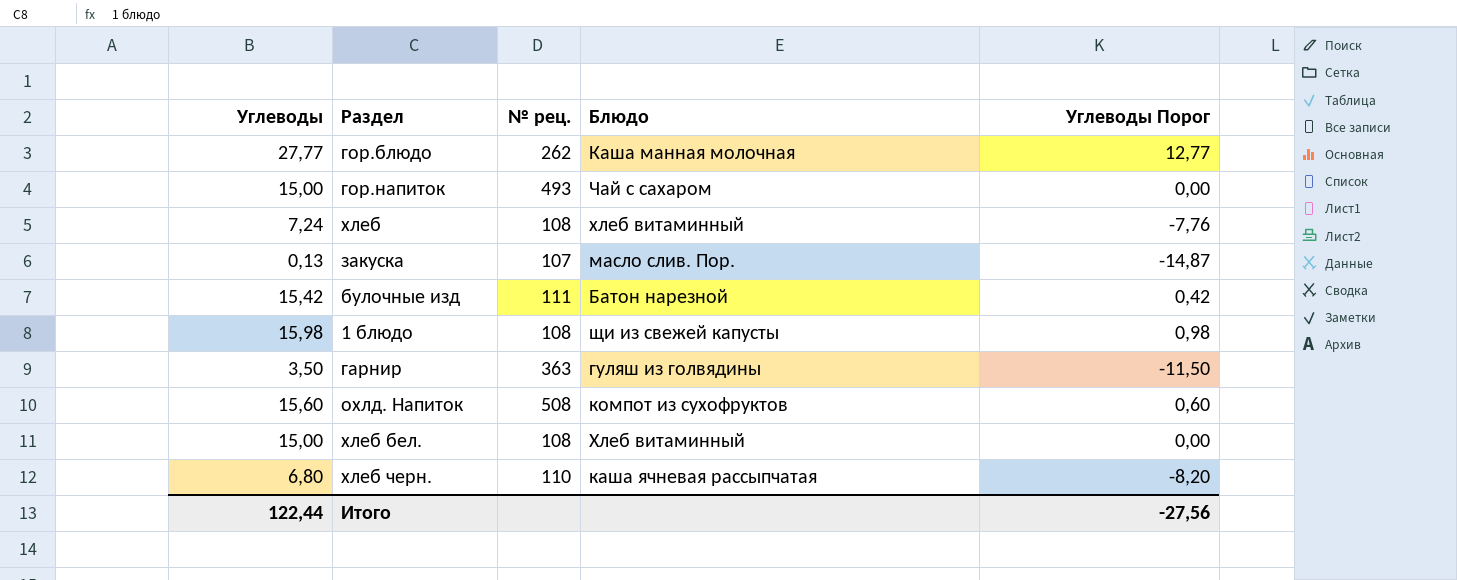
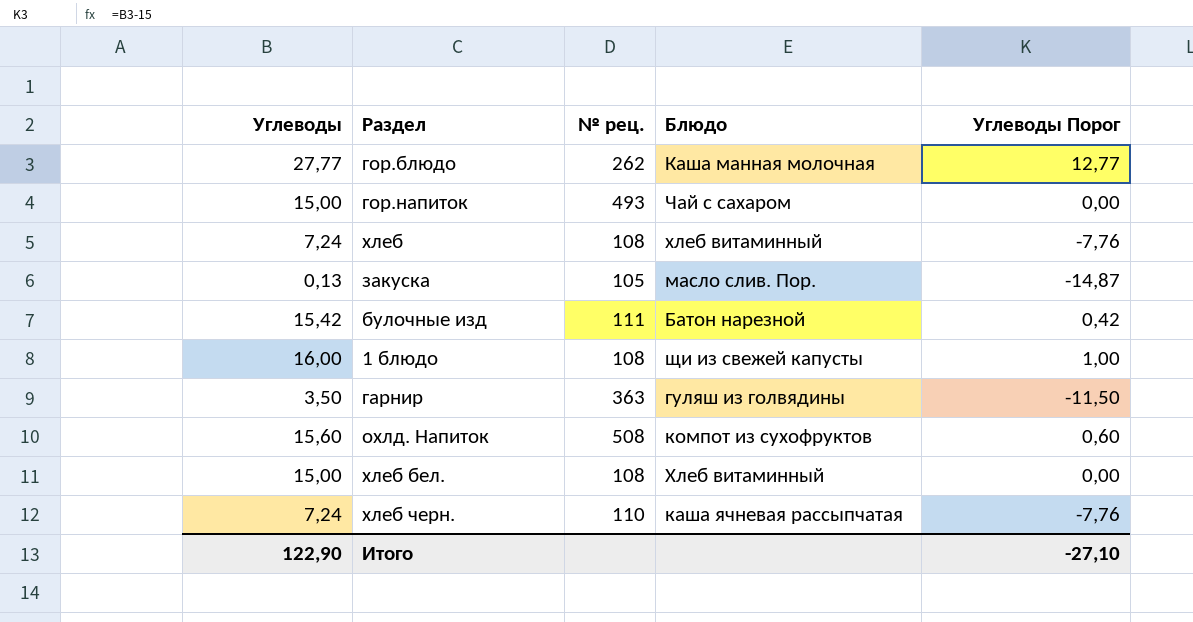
закуска | № рец.: 107 -> 105
1 блюдо | Углеводы: 15,98 -> 16,00
1 блюдо | Углеводы Порог: 0,98 -> 1,00
хлеб черн. | Углеводы: 6,80 -> 7,24
хлеб черн. | Углеводы Порог: -8,20 -> -7,76
Итого | Углеводы: 122,44 -> 122,90
Итого | Углеводы Порог: -27,56 -> -27,10

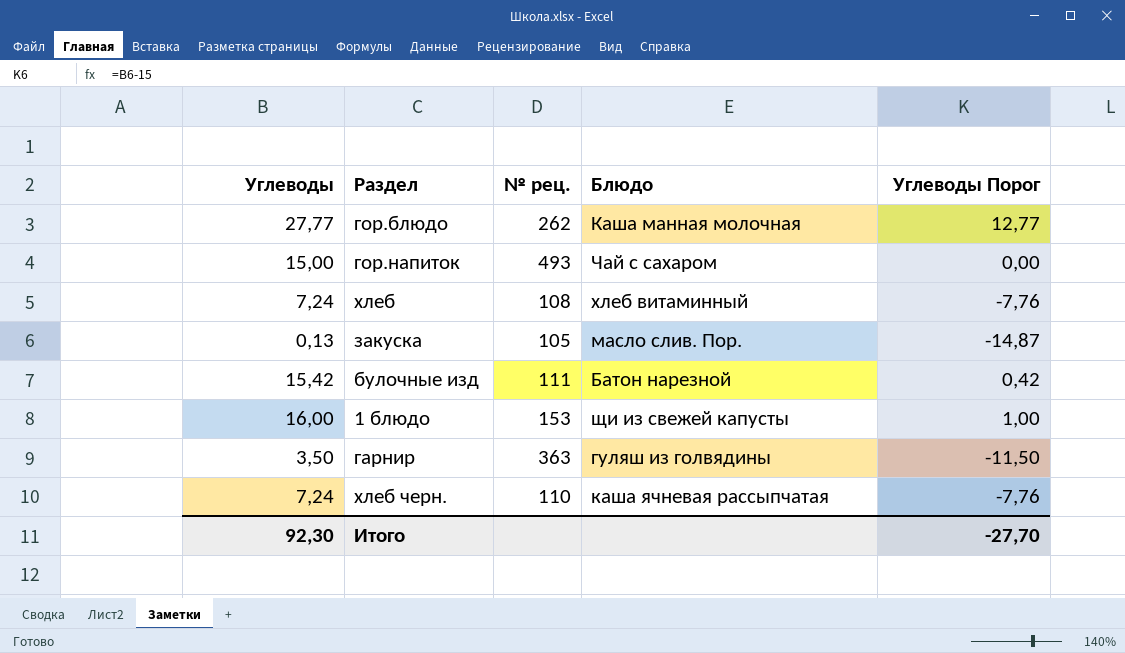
row охлд. Напиток: 15,60 | 508 | компот из сухофруктов | 0,60 -> none
row хлеб бел.: 15,00 | 108 | Хлеб витаминный | 0,00 -> none
1 блюдо | № рец.: 108 -> 153
Итого | Углеводы: 122,90 -> 92,30
Итого | Углеводы Порог: -27,10 -> -27,70

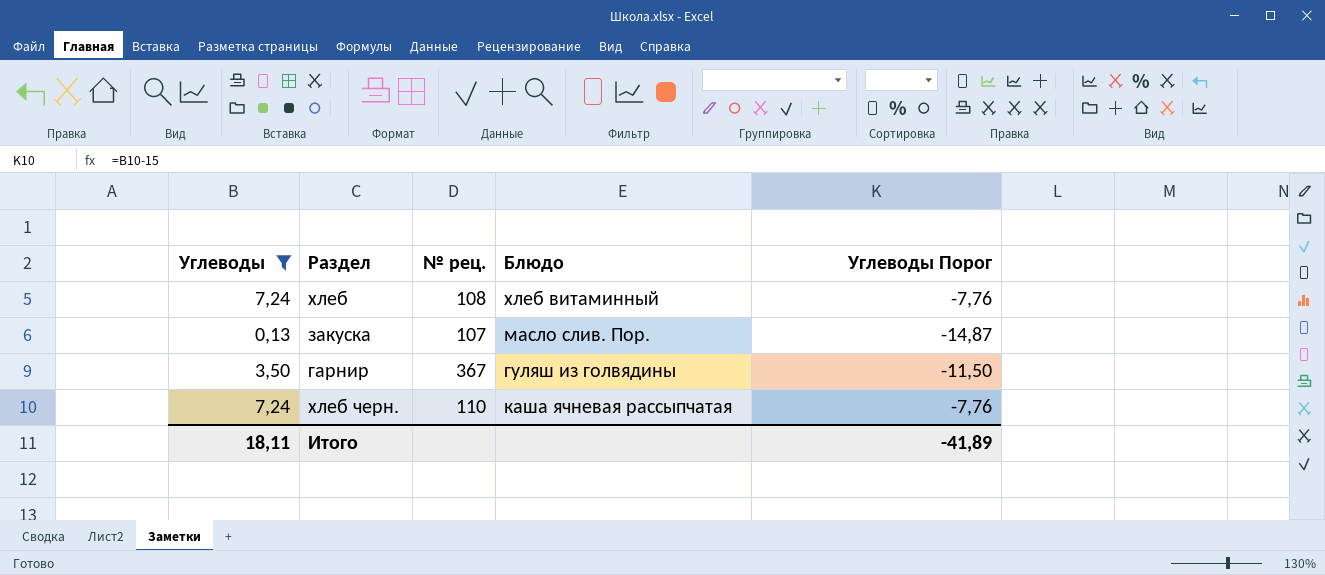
filter: none -> Углеводы <= 7,24
закуска | № рец.: 105 -> 107
гарнир | № рец.: 363 -> 367
Итого | Углеводы: 92,30 -> 18,11
Итого | Углеводы Порог: -27,70 -> -41,89

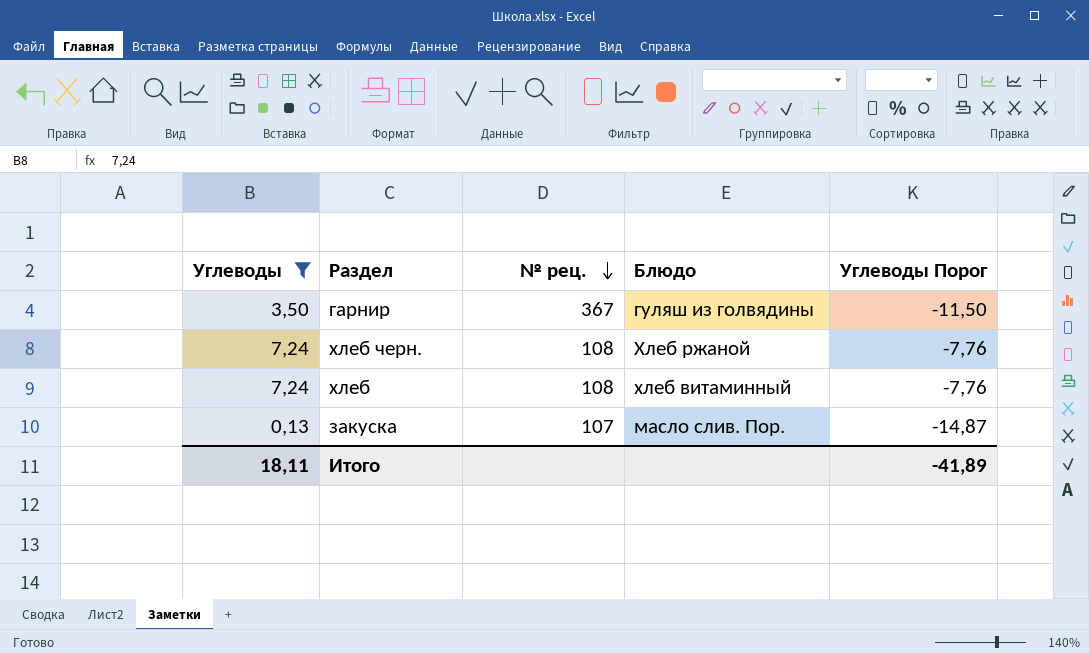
row order: none -> № рец. descending
хлеб черн. | № рец.: 110 -> 108
хлеб черн. | Блюдо: каша ячневая рассыпчатая -> Хлеб ржаной

